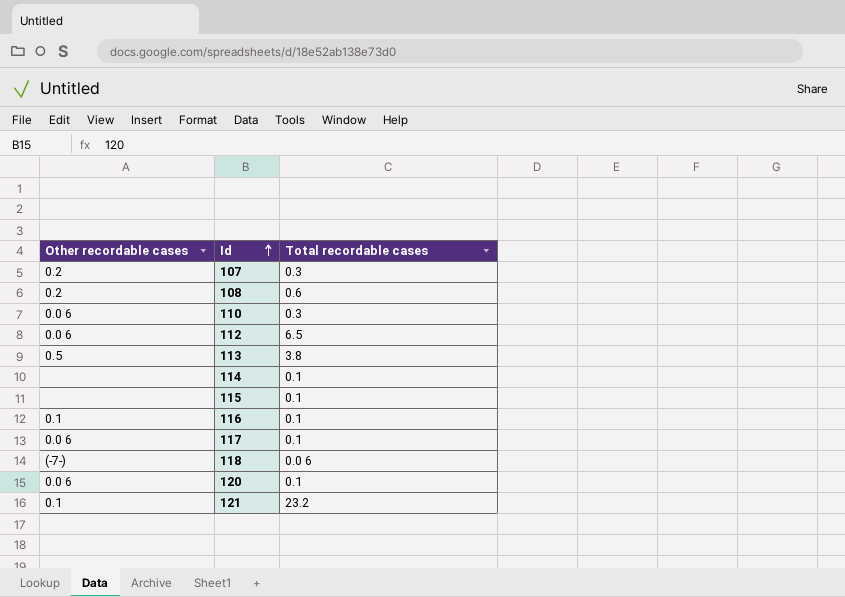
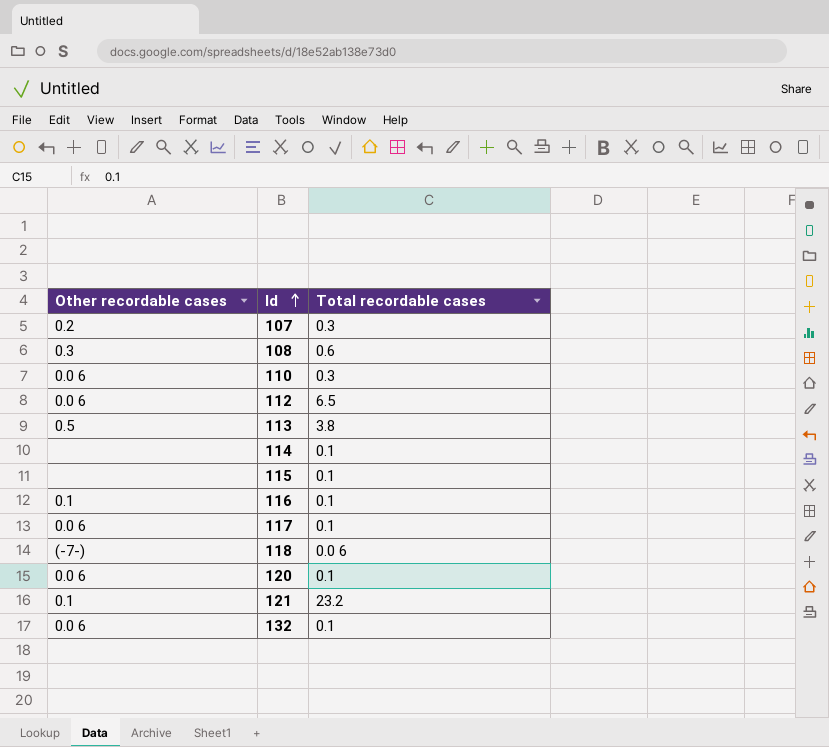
108 | Other recordable cases: 0.2 -> 0.3
row 132: none -> 0.0 6 | 0.1

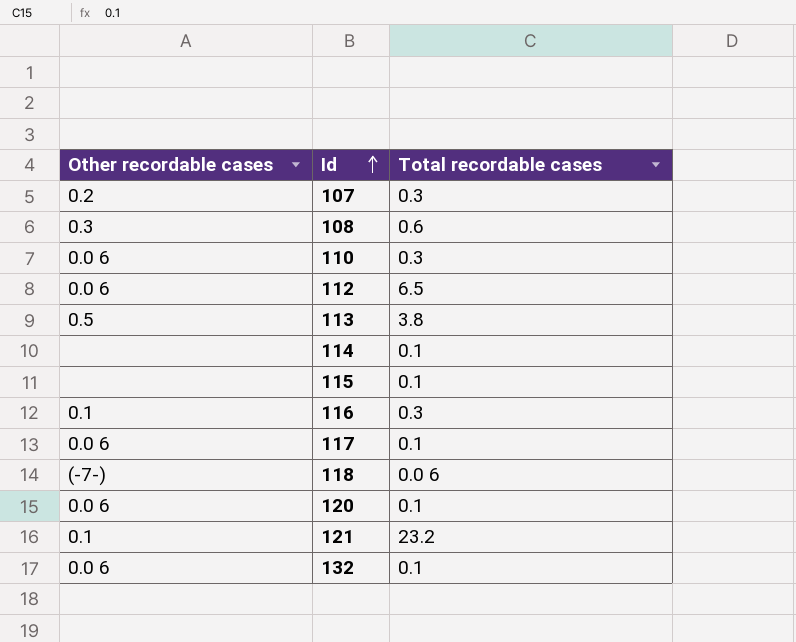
116 | Total recordable cases: 0.1 -> 0.3

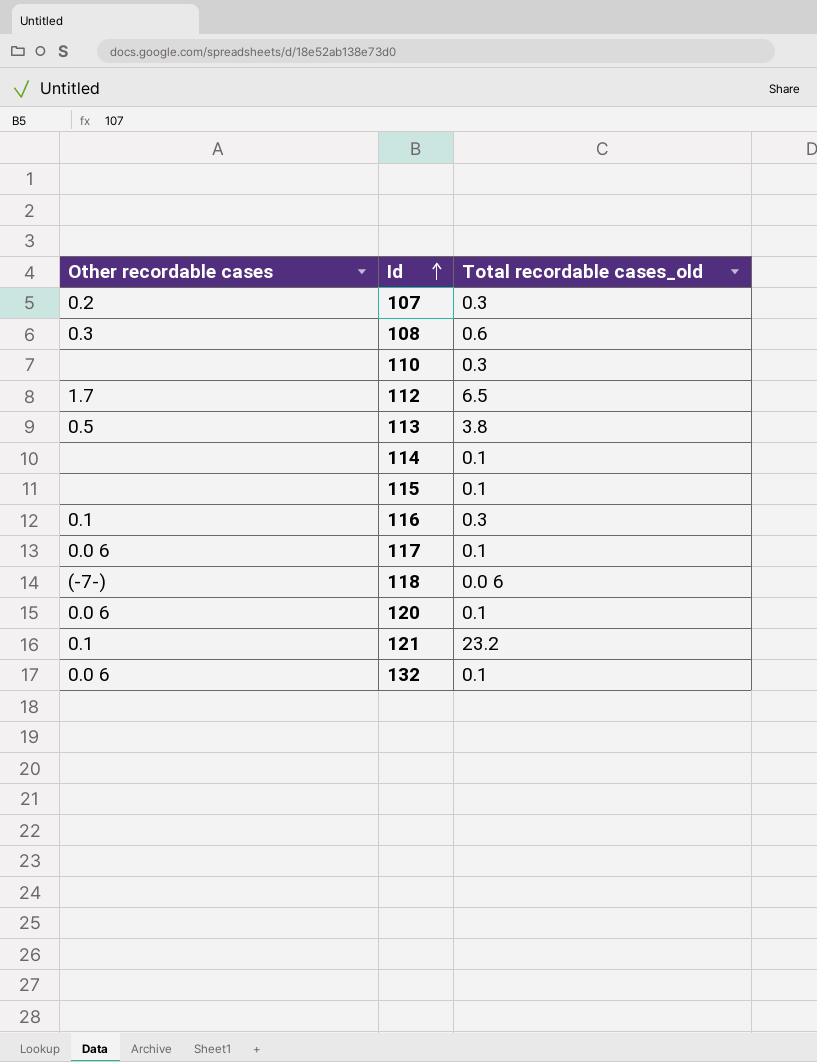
column name: Total recordable cases -> Total recordable cases_old
110 | Other recordable cases: 0.0 6 -> none
112 | Other recordable cases: 0.0 6 -> 1.7

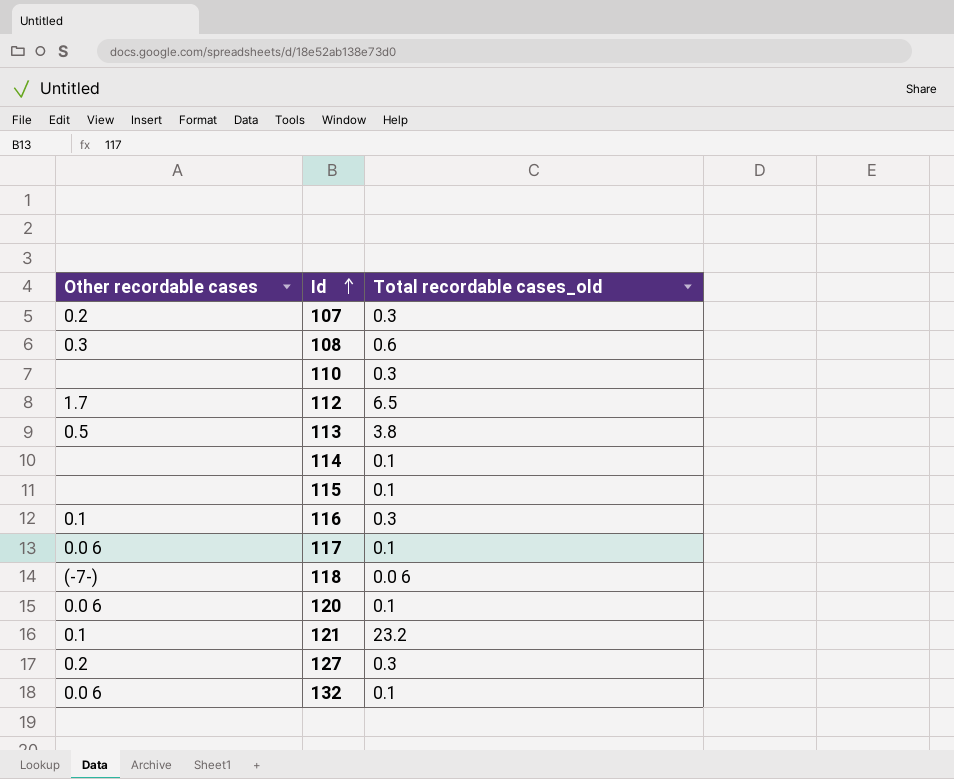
row 127: none -> 0.2 | 0.3

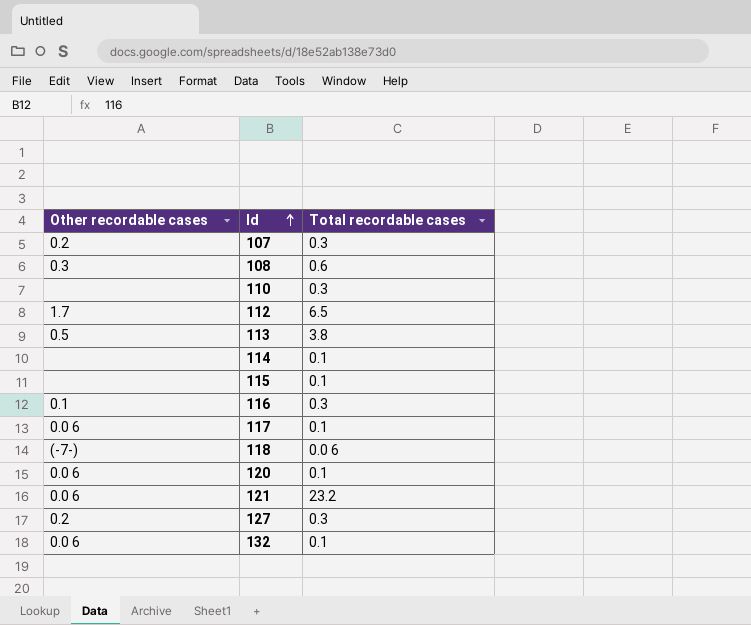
column name: Total recordable cases_old -> Total recordable cases
121 | Other recordable cases: 0.1 -> 0.0 6

